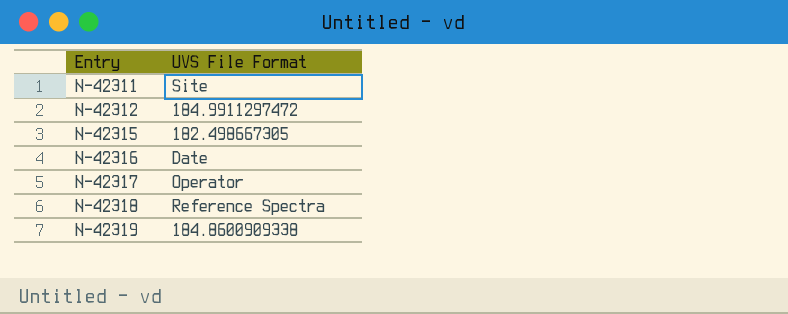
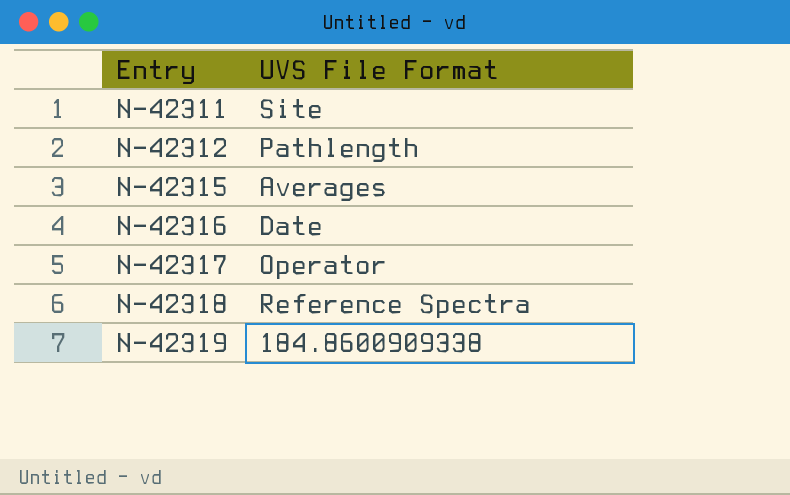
N-42312 | UVS File Format: 184.9911297472 -> Pathlength
N-42315 | UVS File Format: 182.498667305 -> Averages

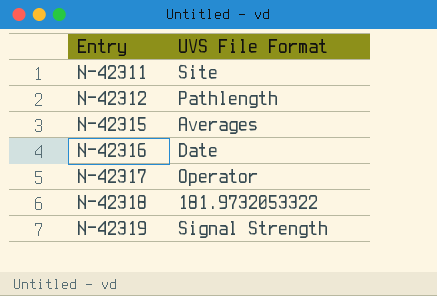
N-42318 | UVS File Format: Reference Spectra -> 181.9732053322
N-42319 | UVS File Format: 184.8600909338 -> Signal Strength

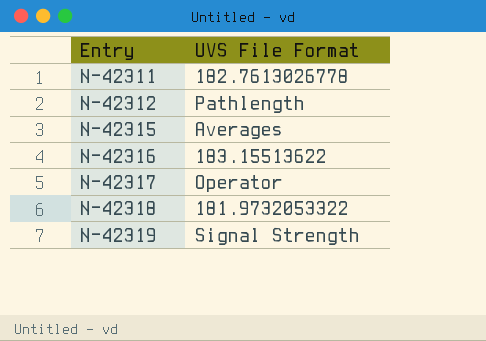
N-42311 | UVS File Format: Site -> 182.7613026778
N-42316 | UVS File Format: Date -> 183.15513622

